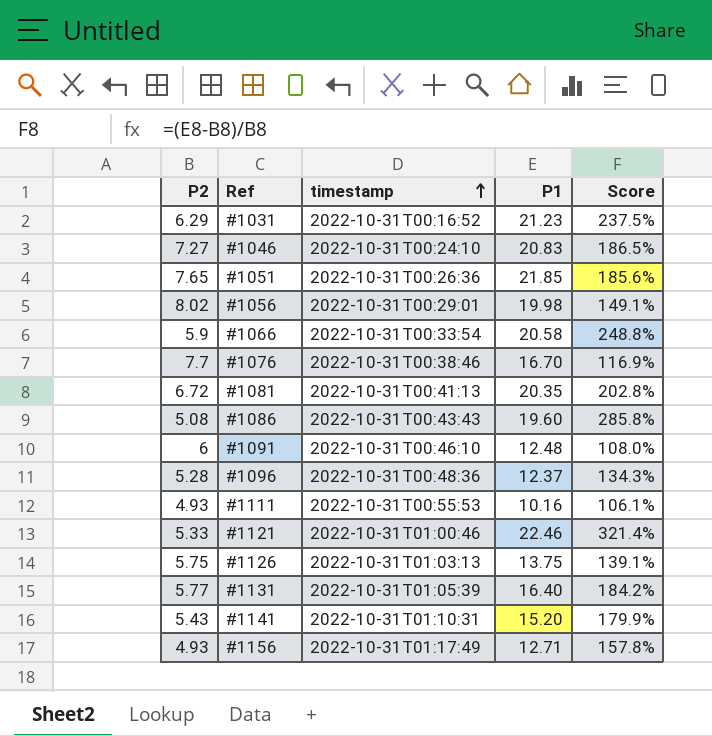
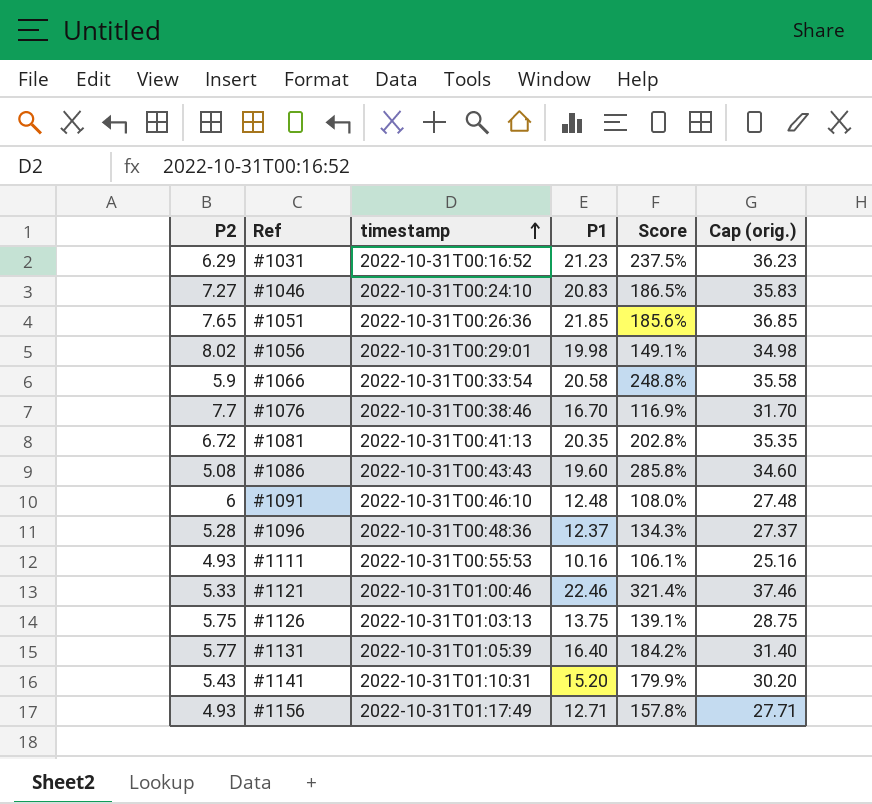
column Cap (orig.) | formula: none -> [P1] + 15

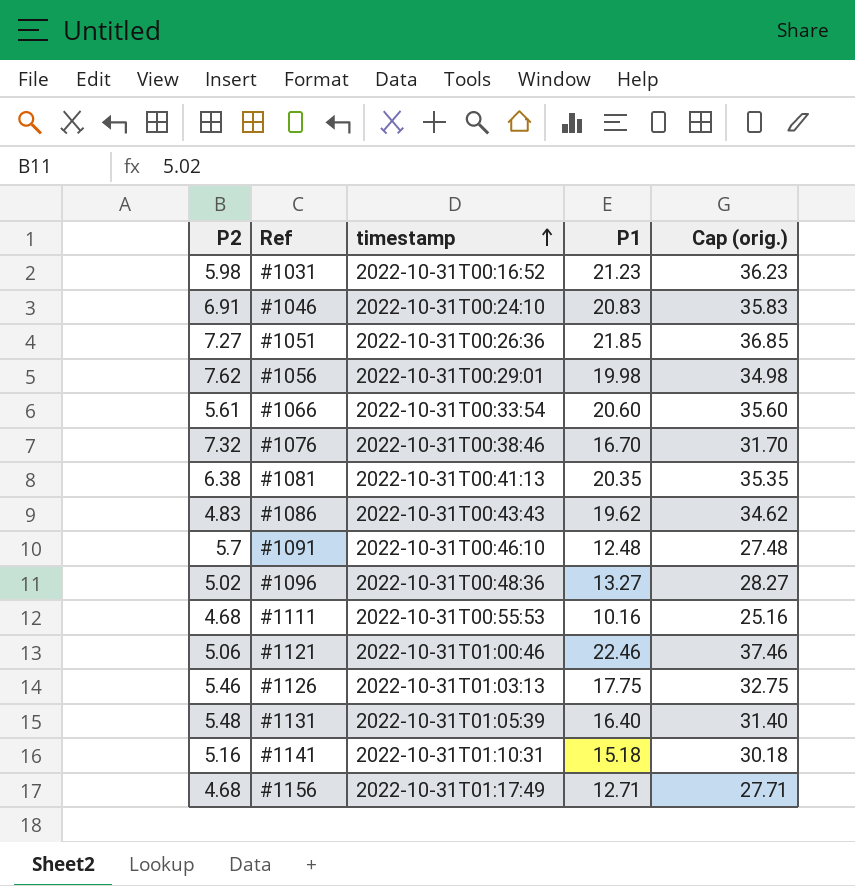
column Score | formula: ([P1] - [P2]) / [P2] -> none
#1031 | P2: 6.29 -> 5.98
#1046 | P2: 7.27 -> 6.91
#1051 | P2: 7.65 -> 7.27
#1056 | P2: 8.02 -> 7.62
#1066 | P2: 5.9 -> 5.61
#1066 | P1: 20.58 -> 20.60
#1066 | Cap (orig.): 35.58 -> 35.60
#1076 | P2: 7.7 -> 7.32
#1081 | P2: 6.72 -> 6.38
#1086 | P2: 5.08 -> 4.83
#1086 | P1: 19.60 -> 19.62
#1086 | Cap (orig.): 34.60 -> 34.62
#1091 | P2: 6 -> 5.7
#1096 | P2: 5.28 -> 5.02
#1096 | P1: 12.37 -> 13.27
#1096 | Cap (orig.): 27.37 -> 28.27
#1111 | P2: 4.93 -> 4.68
#1121 | P2: 5.33 -> 5.06
#1126 | P2: 5.75 -> 5.46
#1126 | P1: 13.75 -> 17.75
#1126 | Cap (orig.): 28.75 -> 32.75
#1131 | P2: 5.77 -> 5.48
#1141 | P2: 5.43 -> 5.16
#1141 | P1: 15.20 -> 15.18
#1141 | Cap (orig.): 30.20 -> 30.18
#1156 | P2: 4.93 -> 4.68

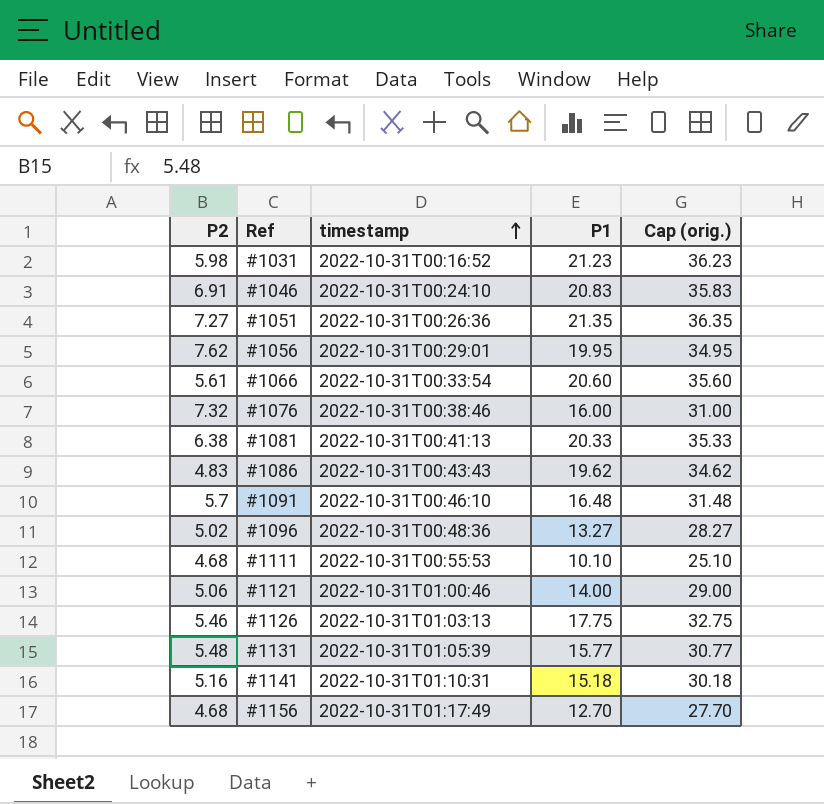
#1051 | P1: 21.85 -> 21.35
#1051 | Cap (orig.): 36.85 -> 36.35
#1056 | P1: 19.98 -> 19.95
#1056 | Cap (orig.): 34.98 -> 34.95
#1076 | P1: 16.70 -> 16.00
#1076 | Cap (orig.): 31.70 -> 31.00
#1081 | P1: 20.35 -> 20.33
#1081 | Cap (orig.): 35.35 -> 35.33
#1091 | P1: 12.48 -> 16.48
#1091 | Cap (orig.): 27.48 -> 31.48
#1111 | P1: 10.16 -> 10.10
#1111 | Cap (orig.): 25.16 -> 25.10
#1121 | P1: 22.46 -> 14.00
#1121 | Cap (orig.): 37.46 -> 29.00
#1131 | P1: 16.40 -> 15.77
#1131 | Cap (orig.): 31.40 -> 30.77
#1156 | P1: 12.71 -> 12.70
#1156 | Cap (orig.): 27.71 -> 27.70

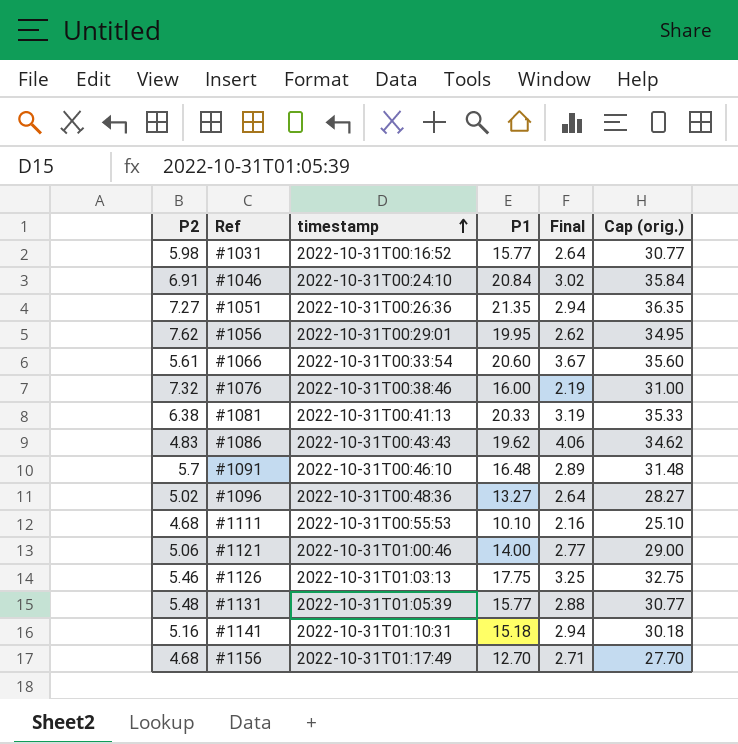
column Final | formula: none -> [P1] / [P2]
#1031 | P1: 21.23 -> 15.77
#1031 | Cap (orig.): 36.23 -> 30.77
#1046 | P1: 20.83 -> 20.84
#1046 | Cap (orig.): 35.83 -> 35.84

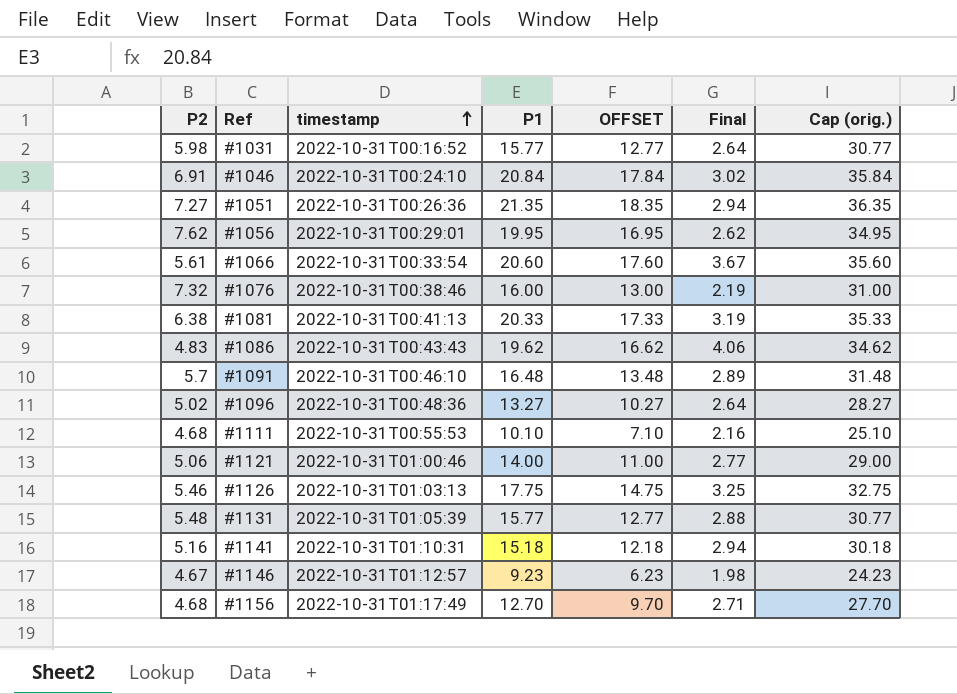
column OFFSET | formula: none -> [P1] - 3
row #1146: none -> 4.67 | 2022-10-31T01:12:57 | 9.23 | 6.23 | 1.98 | 24.23

